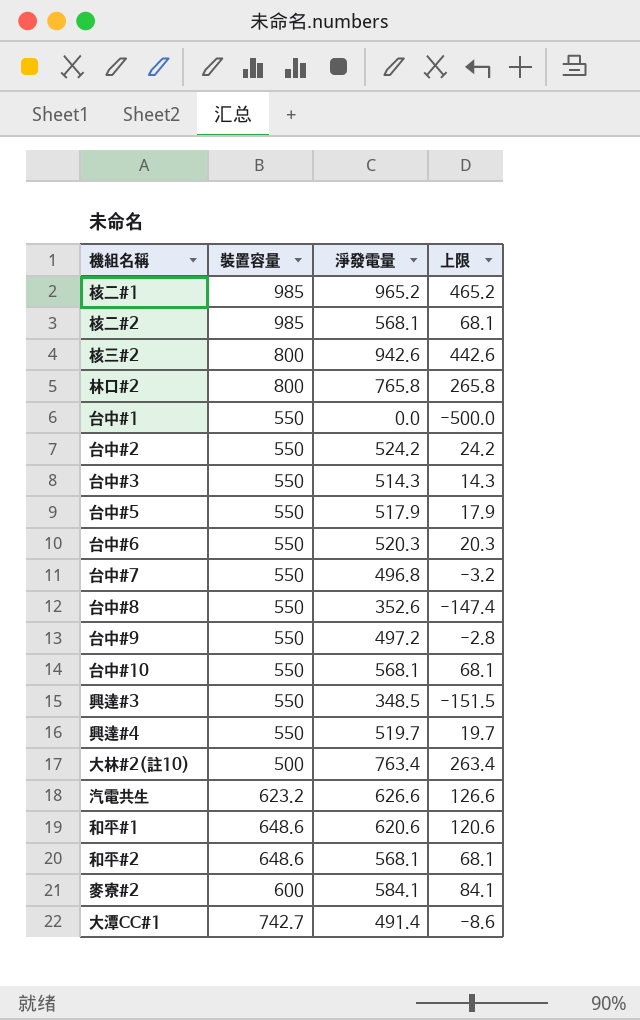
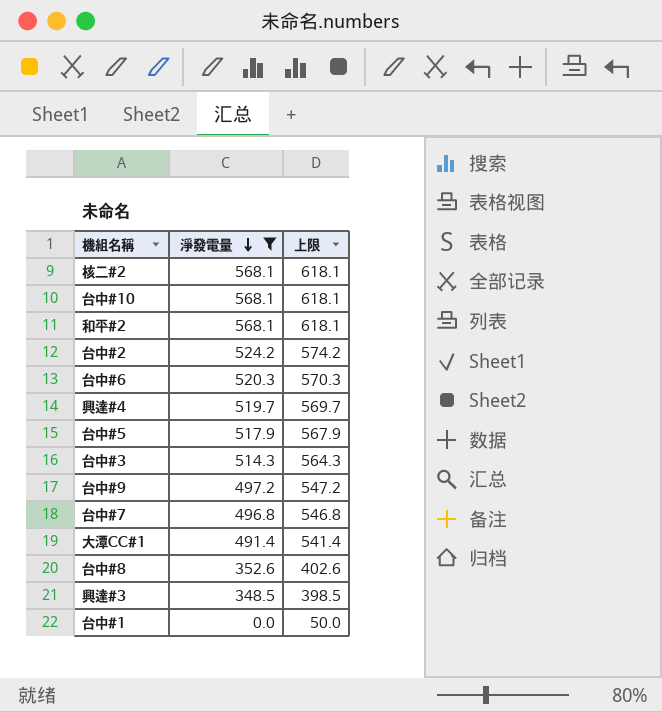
filter: none -> 淨發電量 <= 568.1
row order: none -> 淨發電量 descending
column 裝置容量 | position: 2 -> none
column 上限 | formula: [淨發電量] - 500 -> [淨發電量] + 50

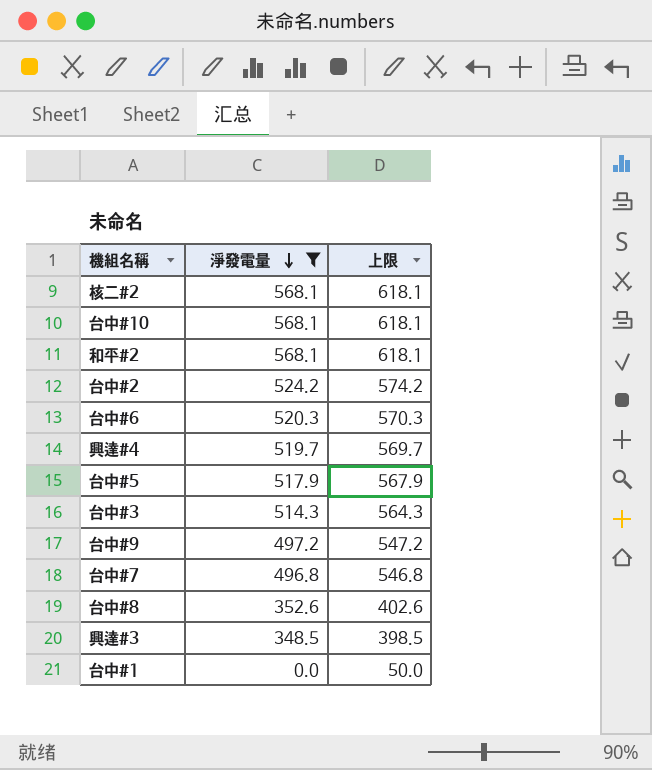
row 大潭CC#1: 491.4 | 541.4 -> none

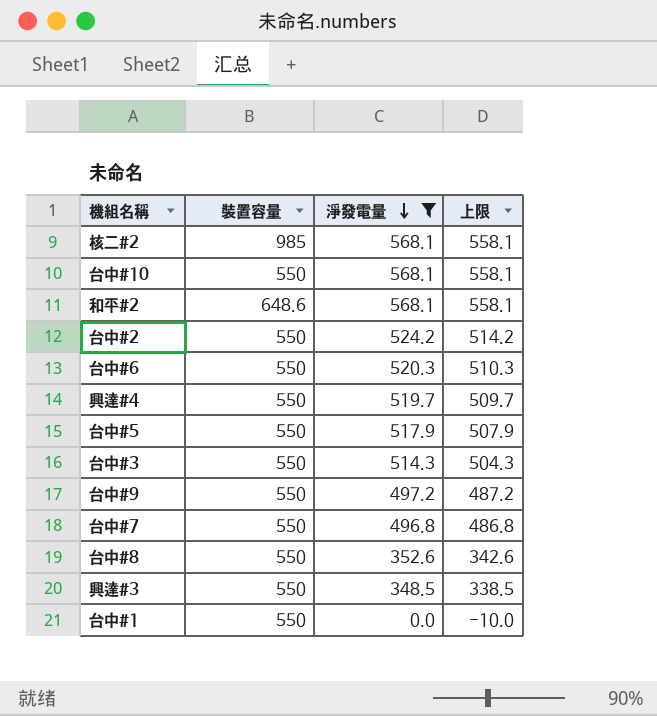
column 裝置容量 | position: none -> 2
column 上限 | formula: [淨發電量] + 50 -> [淨發電量] - 10

